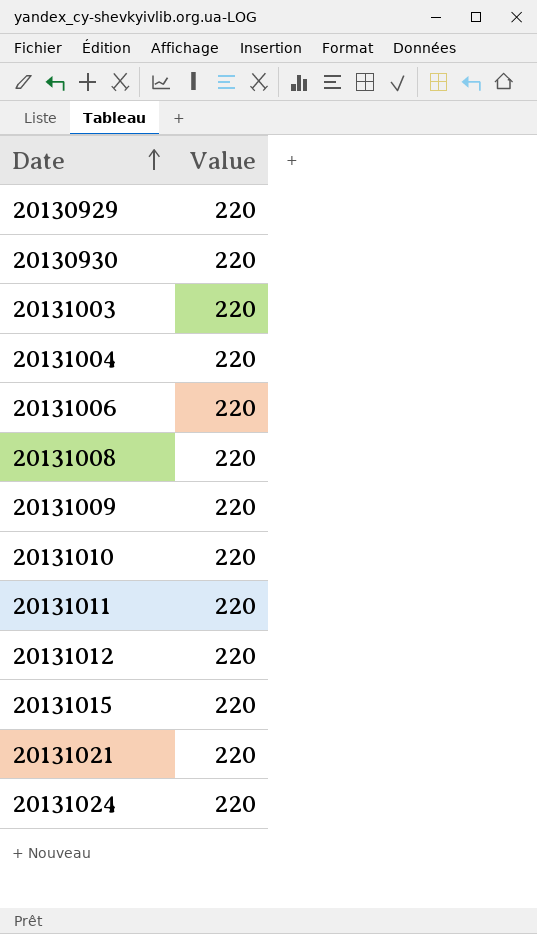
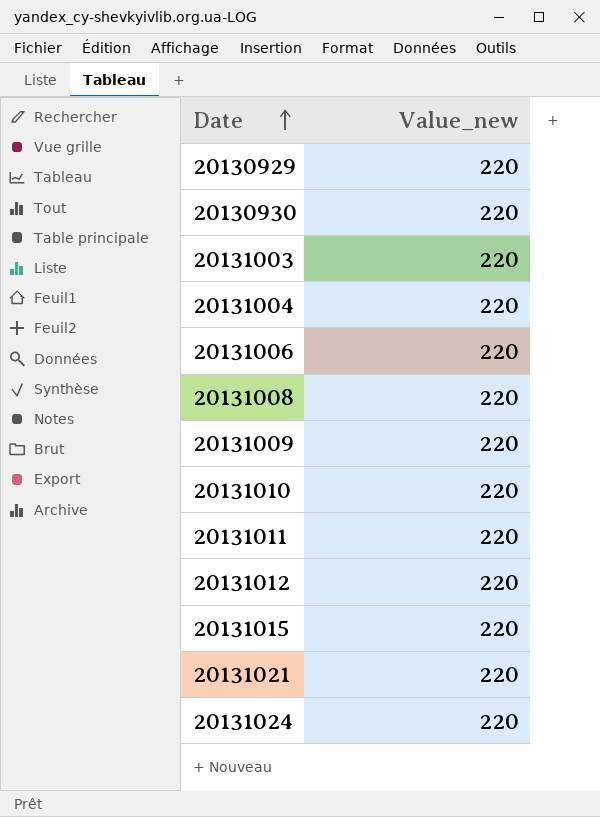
column name: Value -> Value_new

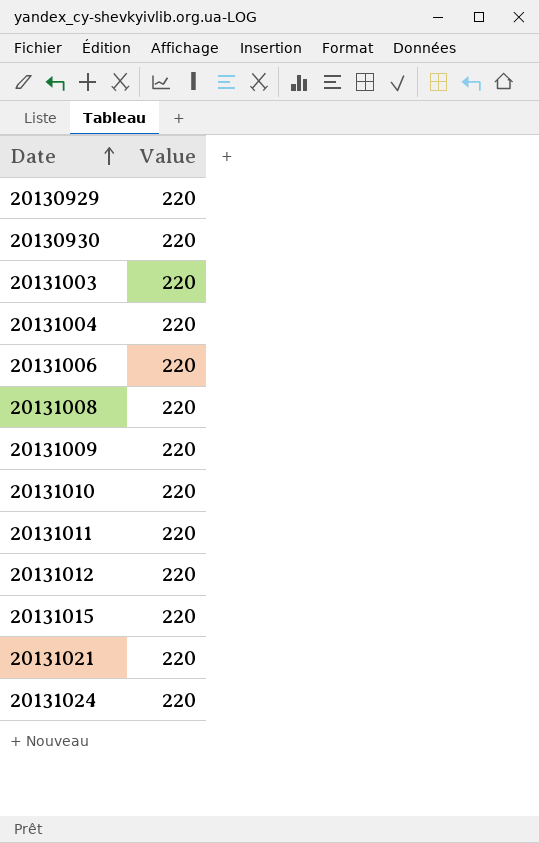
column name: Value_new -> Value

